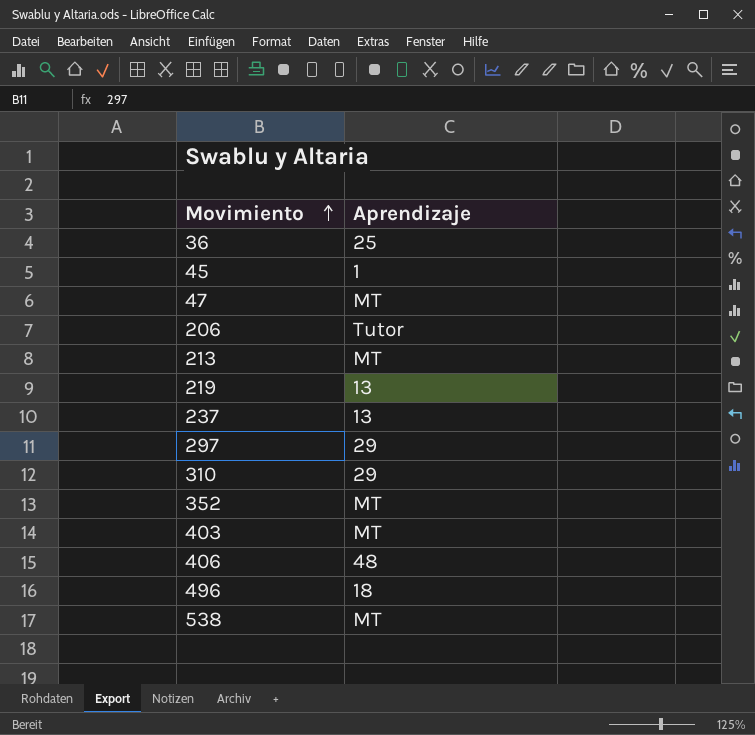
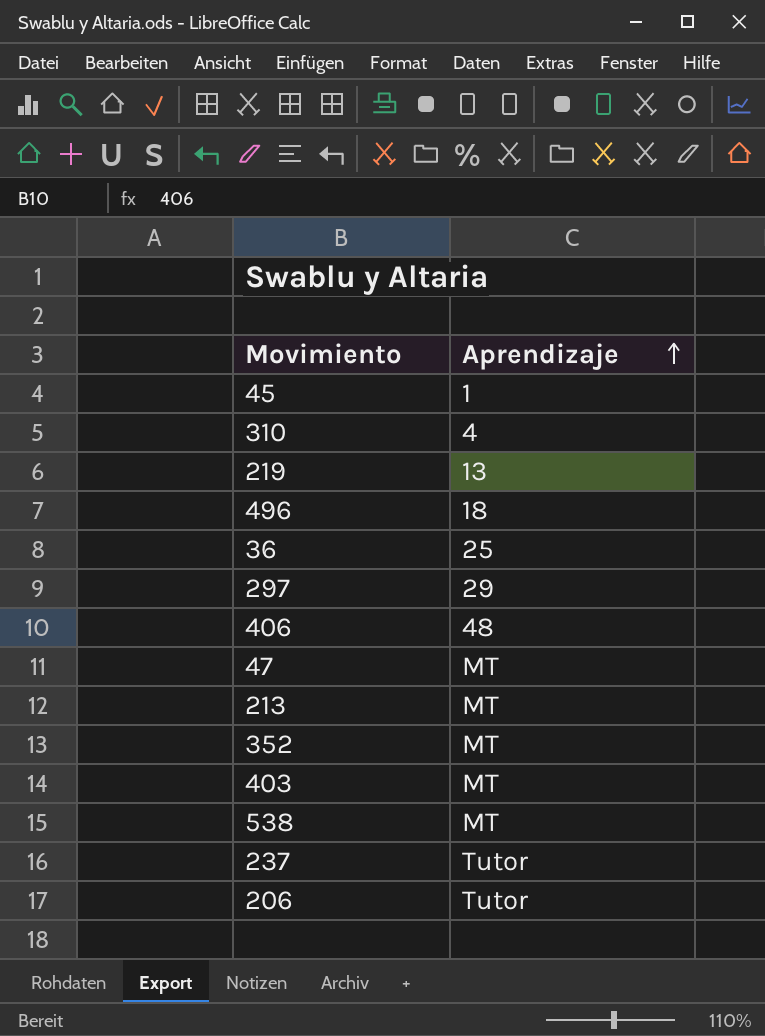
row order: Movimiento ascending -> Aprendizaje ascending
310 | Aprendizaje: 29 -> 4
237 | Aprendizaje: 13 -> Tutor

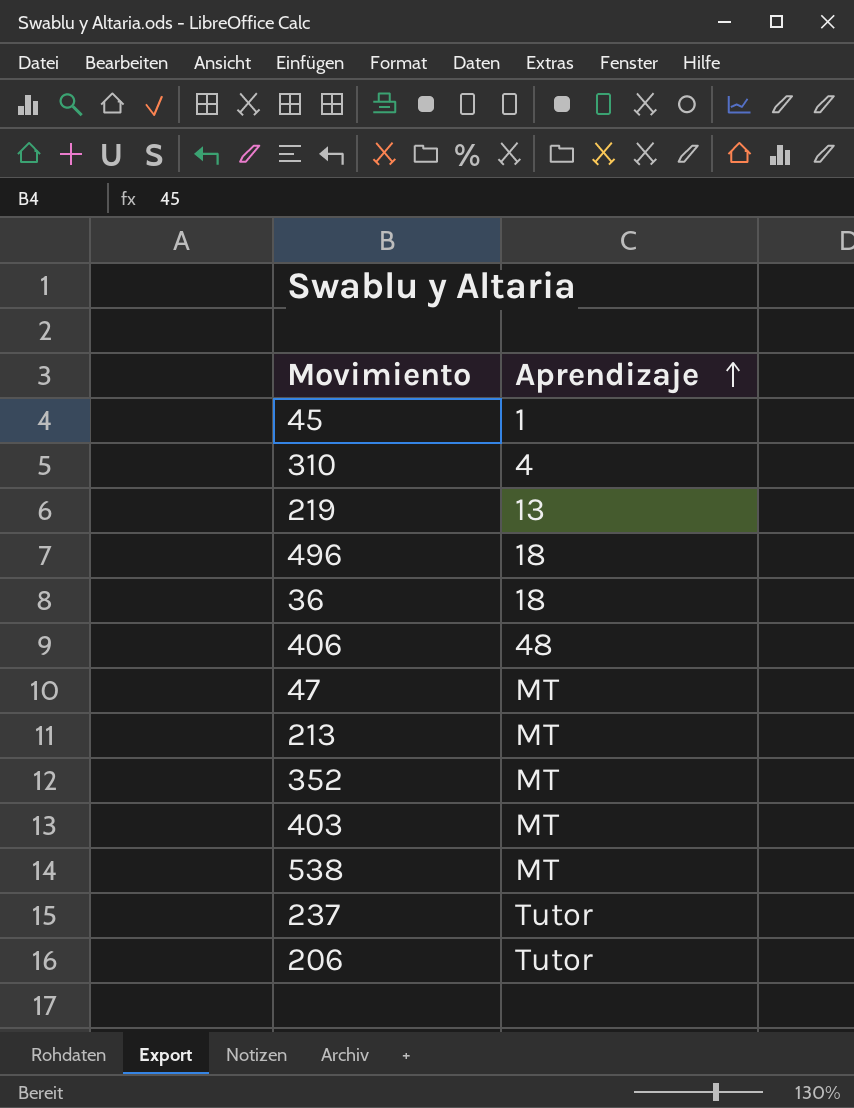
row 297: 29 -> none
36 | Aprendizaje: 25 -> 18

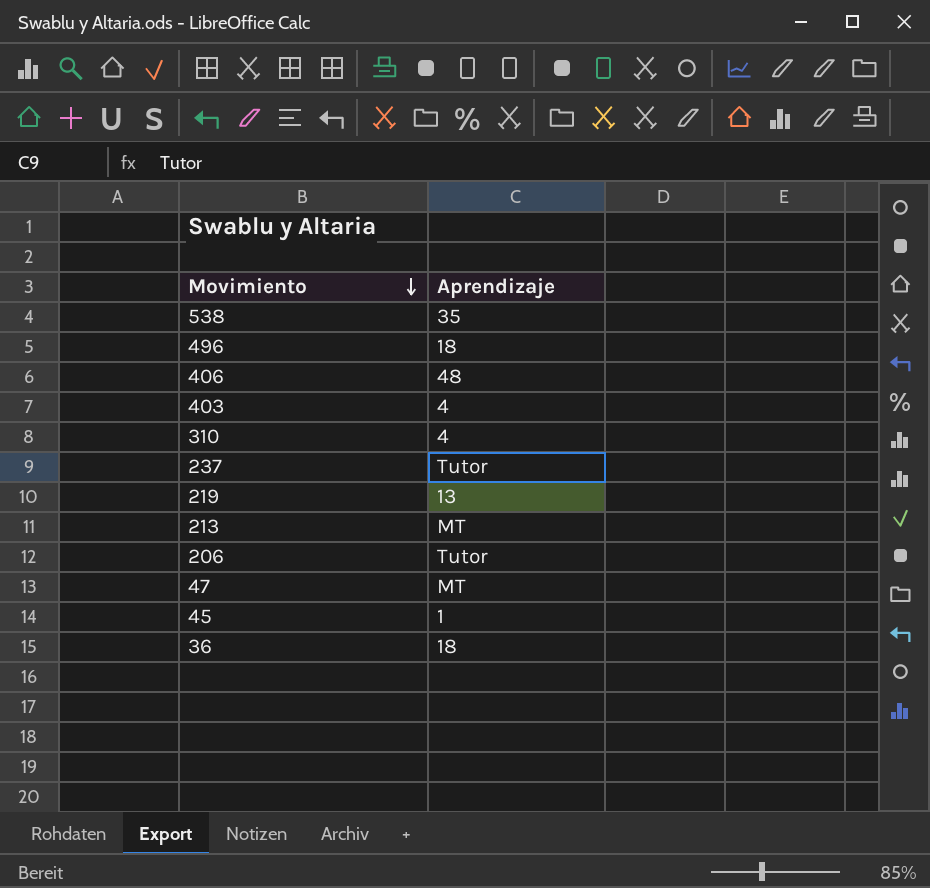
row order: Aprendizaje ascending -> Movimiento descending
row 352: MT -> none
538 | Aprendizaje: MT -> 35
403 | Aprendizaje: MT -> 4

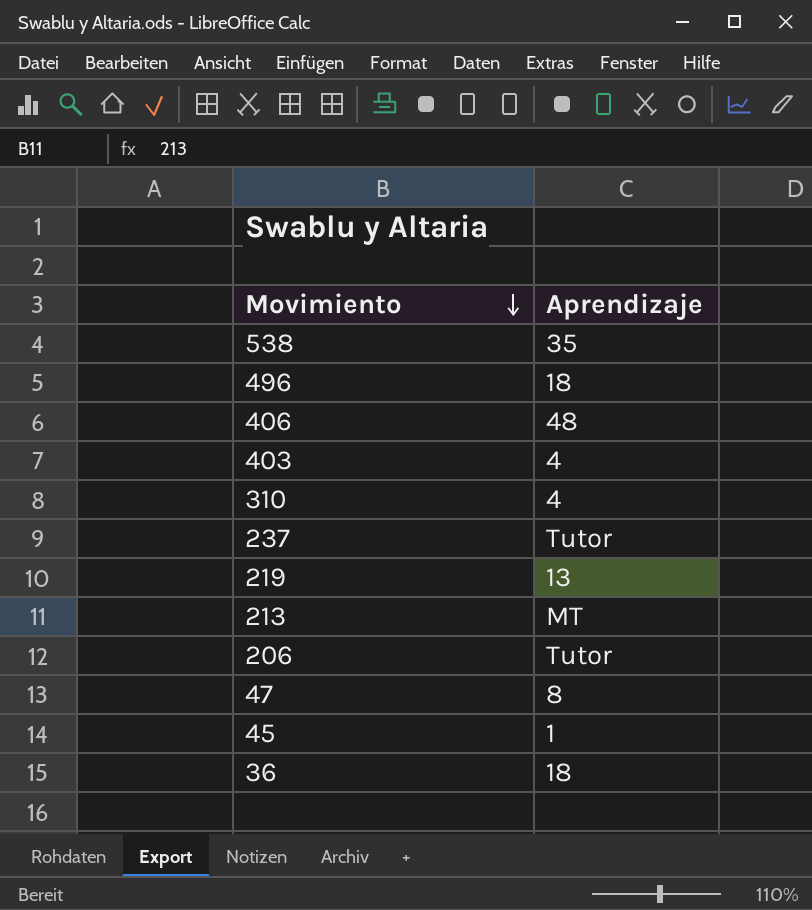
47 | Aprendizaje: MT -> 8

